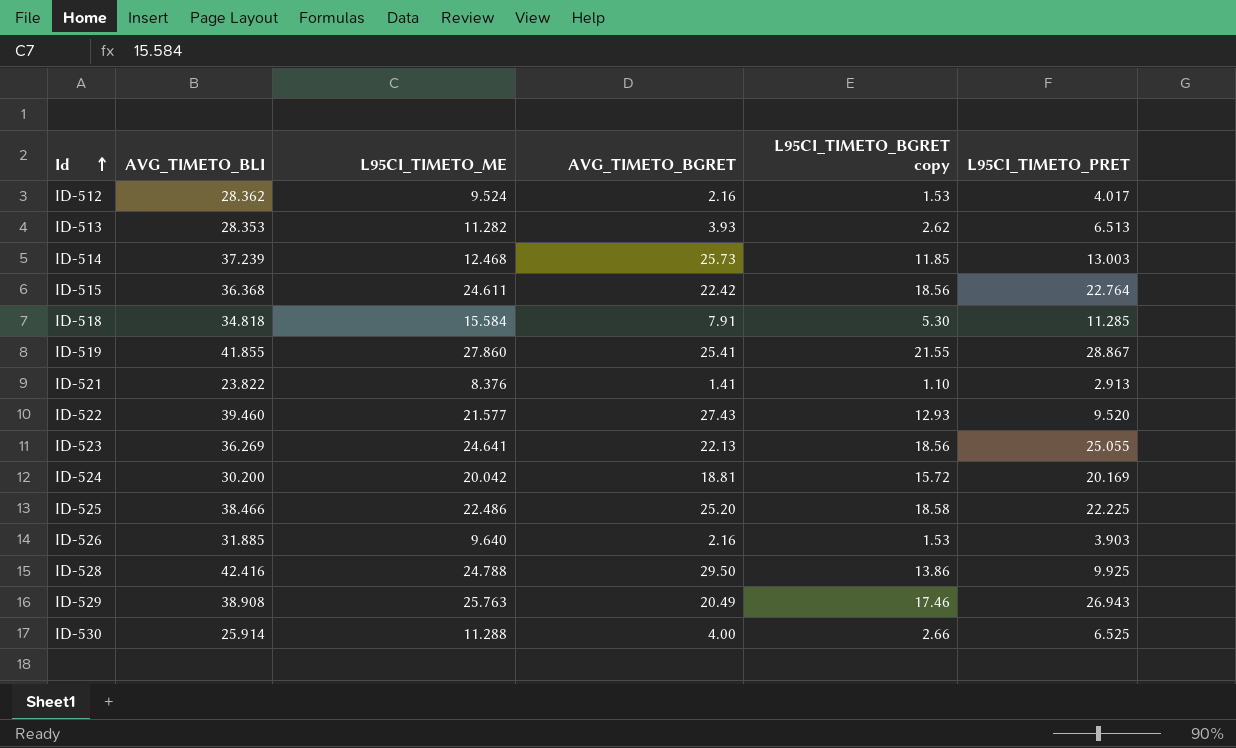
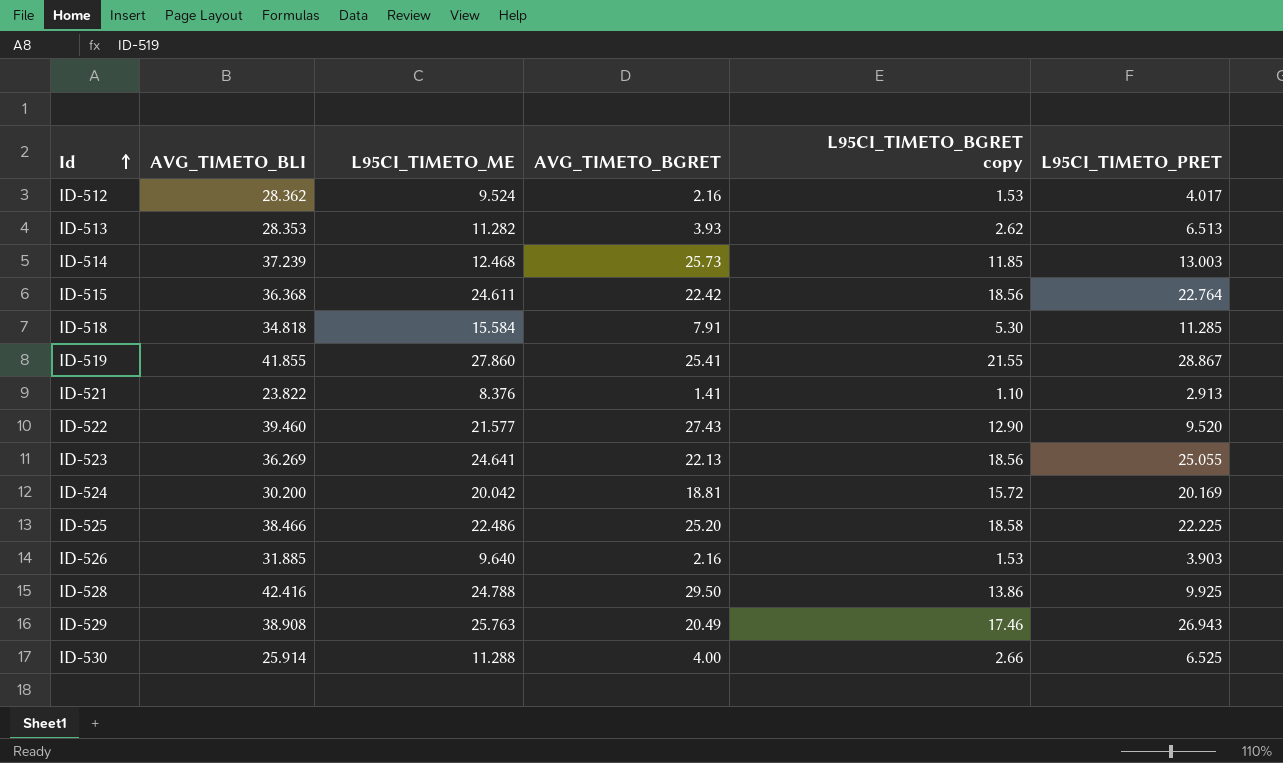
ID-522 | L95CI_TIMETO_BGRET copy: 12.93 -> 12.90

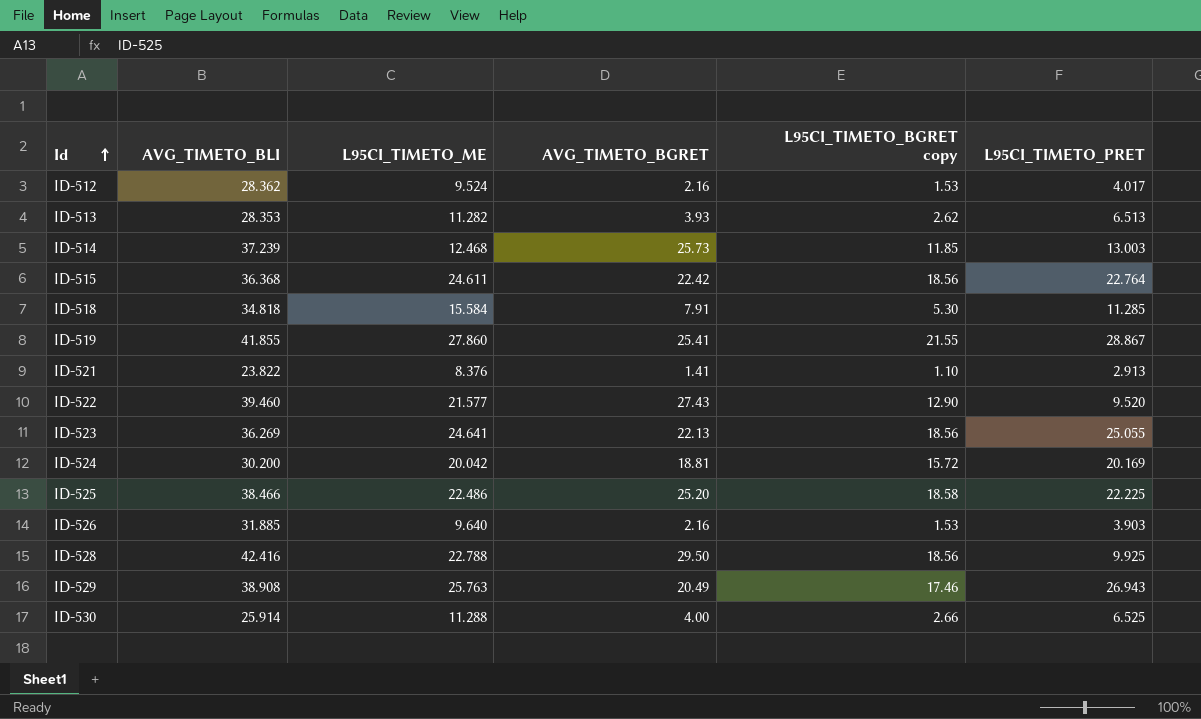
ID-528 | L95CI_TIMETO_ME: 24.788 -> 22.788
ID-528 | L95CI_TIMETO_BGRET copy: 13.86 -> 18.56

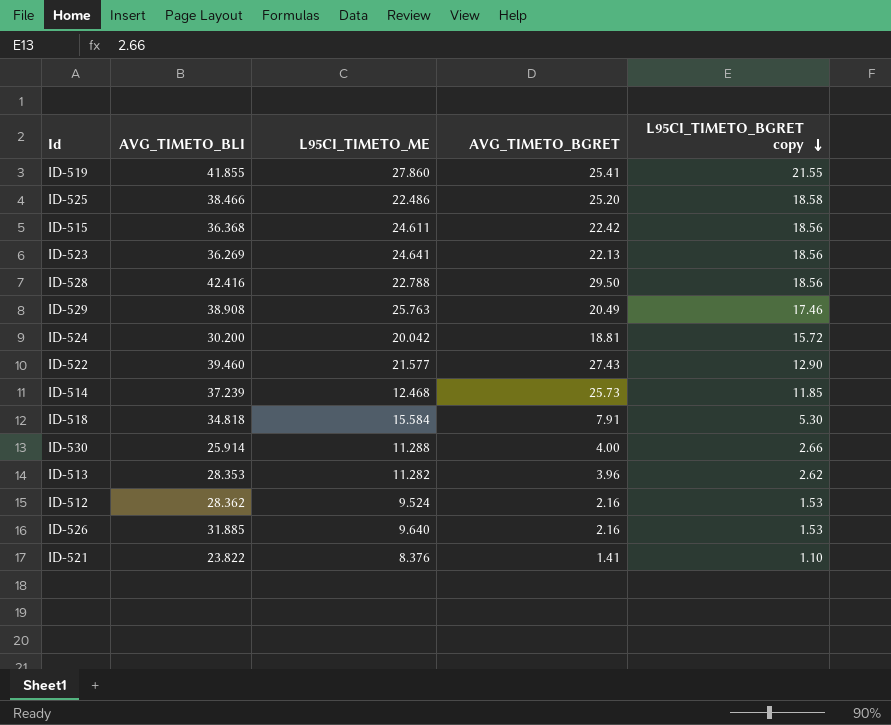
row order: Id ascending -> L95CI_TIMETO_BGRET copy descending
column L95CI_TIMETO_PRET | position: 6 -> none
ID-513 | AVG_TIMETO_BGRET: 3.93 -> 3.96

